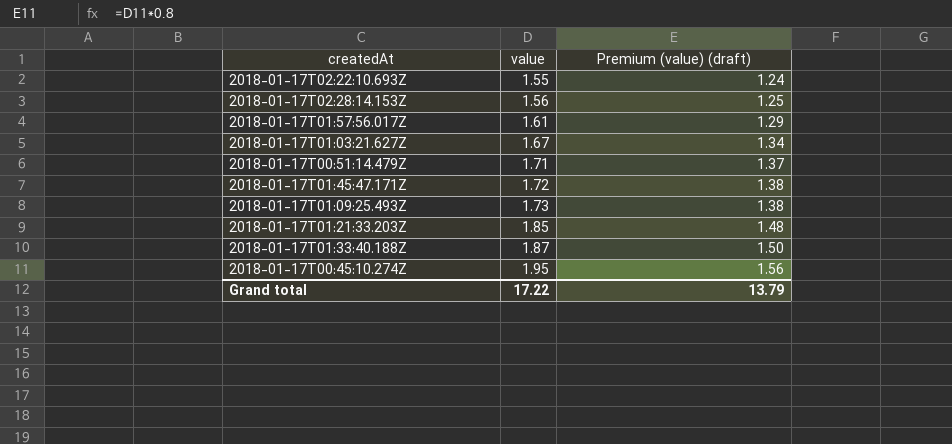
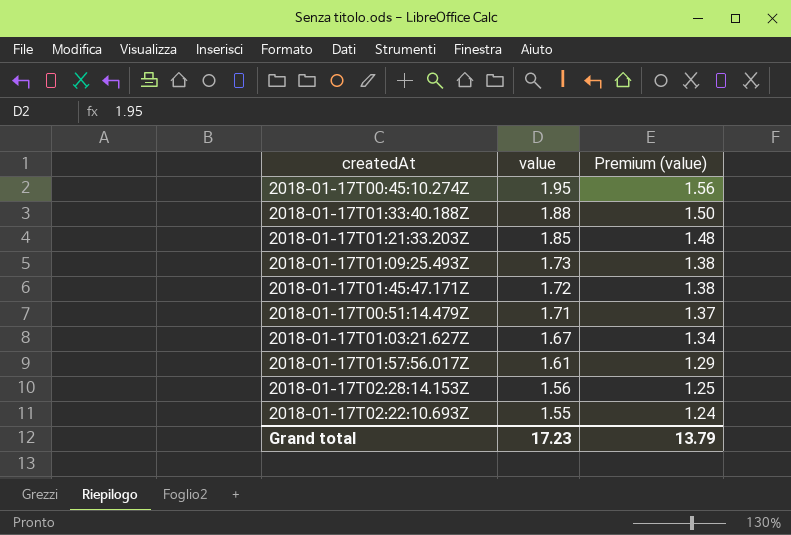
row order: value ascending -> value descending
column name: Premium (value) (draft) -> Premium (value)
2018-01-17T01:33:40.188Z | value: 1.87 -> 1.88
Grand total | value: 17.22 -> 17.23

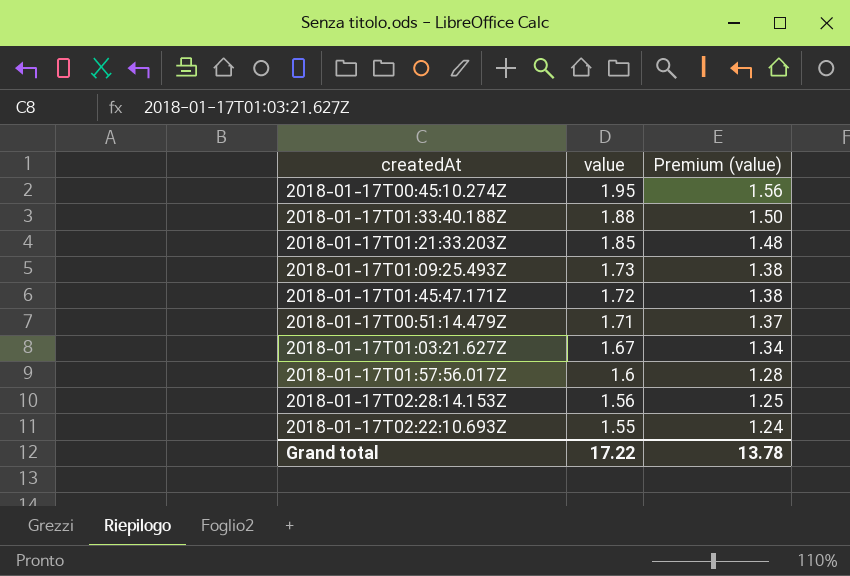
2018-01-17T01:57:56.017Z | value: 1.61 -> 1.6
2018-01-17T01:57:56.017Z | Premium (value): 1.29 -> 1.28
Grand total | value: 17.23 -> 17.22
Grand total | Premium (value): 13.79 -> 13.78

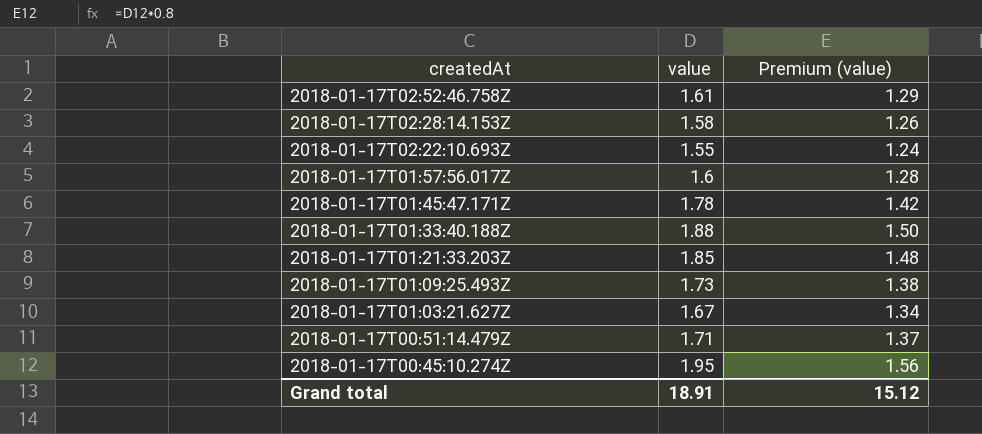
row order: value descending -> createdAt descending
row 2018-01-17T02:52:46.758Z: none -> 1.61 | 1.29
2018-01-17T02:28:14.153Z | value: 1.56 -> 1.58
2018-01-17T02:28:14.153Z | Premium (value): 1.25 -> 1.26
2018-01-17T01:45:47.171Z | value: 1.72 -> 1.78
2018-01-17T01:45:47.171Z | Premium (value): 1.38 -> 1.42
Grand total | value: 17.22 -> 18.91
Grand total | Premium (value): 13.78 -> 15.12

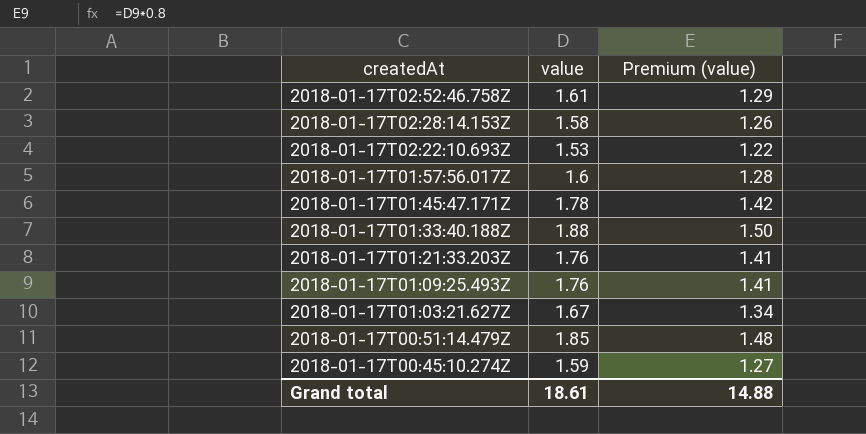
2018-01-17T02:22:10.693Z | value: 1.55 -> 1.53
2018-01-17T02:22:10.693Z | Premium (value): 1.24 -> 1.22
2018-01-17T01:21:33.203Z | value: 1.85 -> 1.76
2018-01-17T01:21:33.203Z | Premium (value): 1.48 -> 1.41
2018-01-17T01:09:25.493Z | value: 1.73 -> 1.76
2018-01-17T01:09:25.493Z | Premium (value): 1.38 -> 1.41
2018-01-17T00:51:14.479Z | value: 1.71 -> 1.85
2018-01-17T00:51:14.479Z | Premium (value): 1.37 -> 1.48
2018-01-17T00:45:10.274Z | value: 1.95 -> 1.59
2018-01-17T00:45:10.274Z | Premium (value): 1.56 -> 1.27
Grand total | value: 18.91 -> 18.61
Grand total | Premium (value): 15.12 -> 14.88

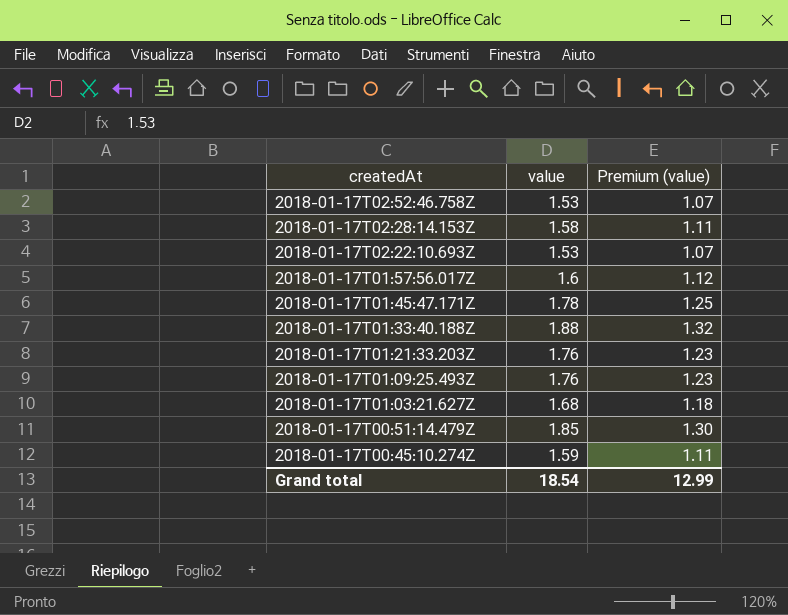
column Premium (value) | formula: [value] * 0.8 -> [value] * 0.7
2018-01-17T02:52:46.758Z | value: 1.61 -> 1.53
2018-01-17T01:03:21.627Z | value: 1.67 -> 1.68
Grand total | value: 18.61 -> 18.54
Grand total | Premium (value): 14.88 -> 12.99

